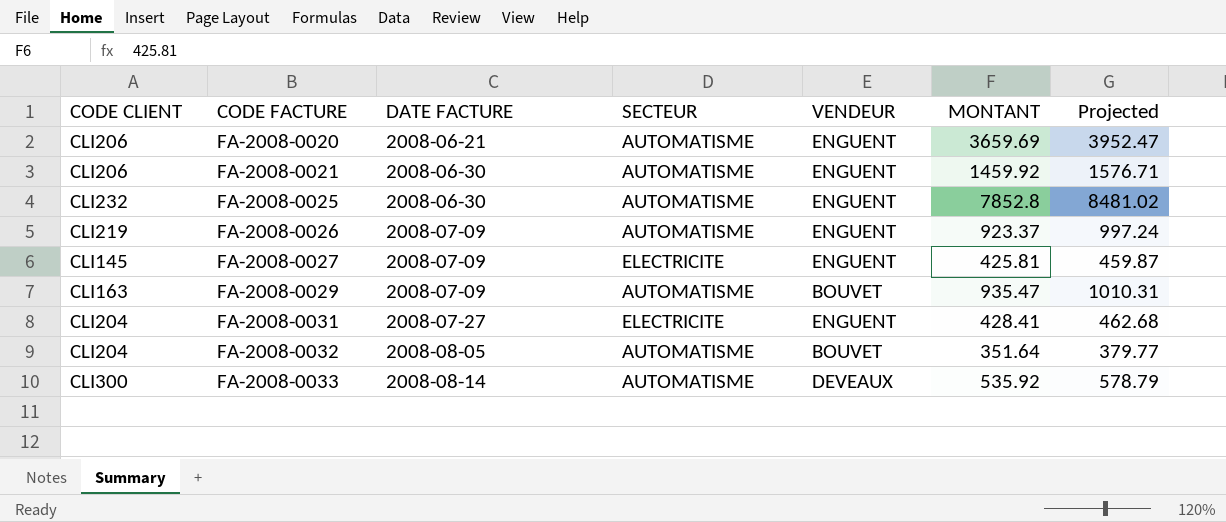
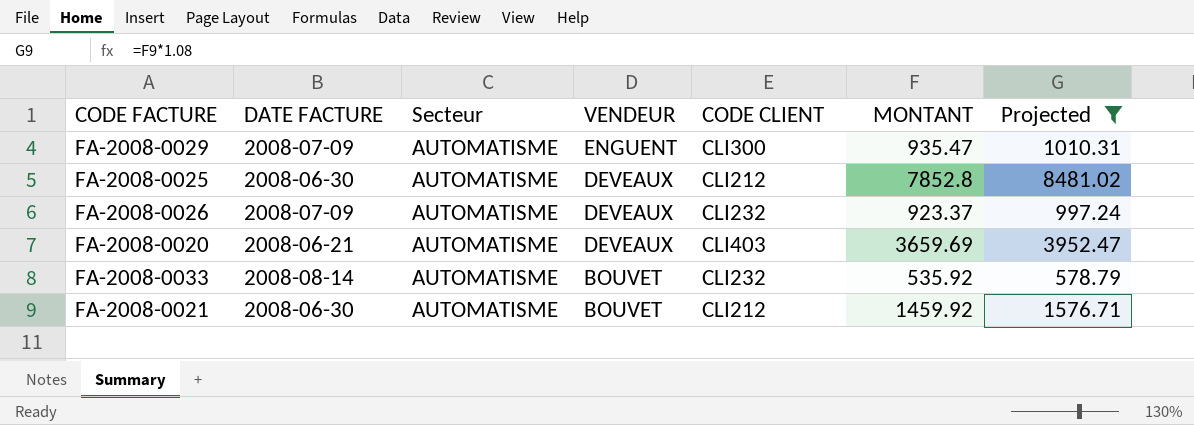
filter: none -> Projected >= 578.79
row order: CODE FACTURE ascending -> VENDEUR descending
column name: SECTEUR -> Secteur
column CODE CLIENT | position: 1 -> 5
FA-2008-0029 | VENDEUR: BOUVET -> ENGUENT
FA-2008-0029 | CODE CLIENT: CLI163 -> CLI300
FA-2008-0025 | VENDEUR: ENGUENT -> DEVEAUX
FA-2008-0025 | CODE CLIENT: CLI232 -> CLI212
FA-2008-0026 | VENDEUR: ENGUENT -> DEVEAUX
FA-2008-0026 | CODE CLIENT: CLI219 -> CLI232
FA-2008-0020 | VENDEUR: ENGUENT -> DEVEAUX
FA-2008-0020 | CODE CLIENT: CLI206 -> CLI403
FA-2008-0033 | VENDEUR: DEVEAUX -> BOUVET
FA-2008-0033 | CODE CLIENT: CLI300 -> CLI232
FA-2008-0021 | VENDEUR: ENGUENT -> BOUVET
FA-2008-0021 | CODE CLIENT: CLI206 -> CLI212

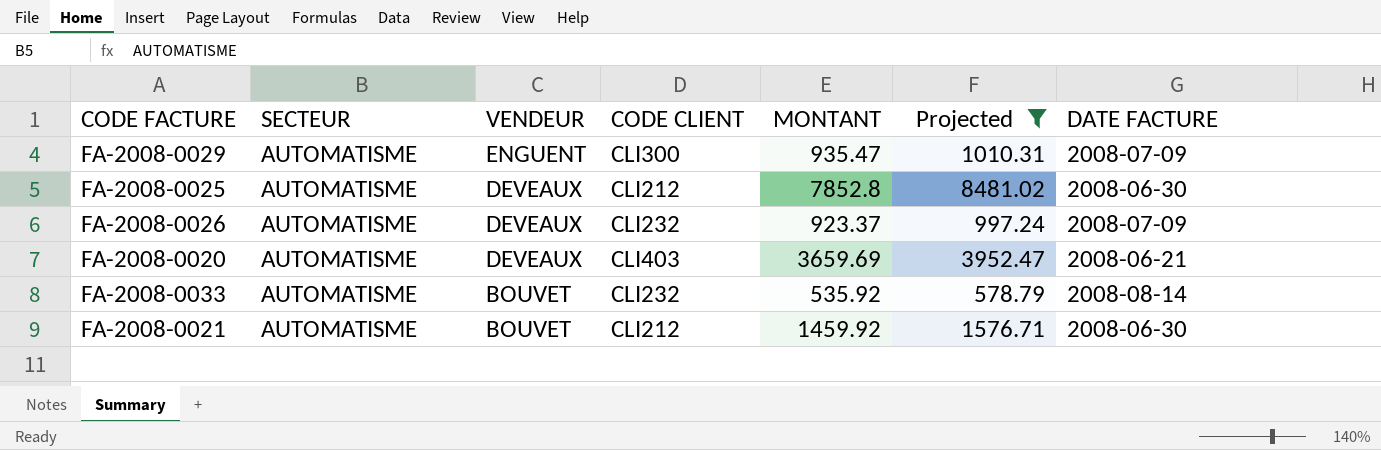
column name: Secteur -> SECTEUR
column DATE FACTURE | position: 2 -> 7

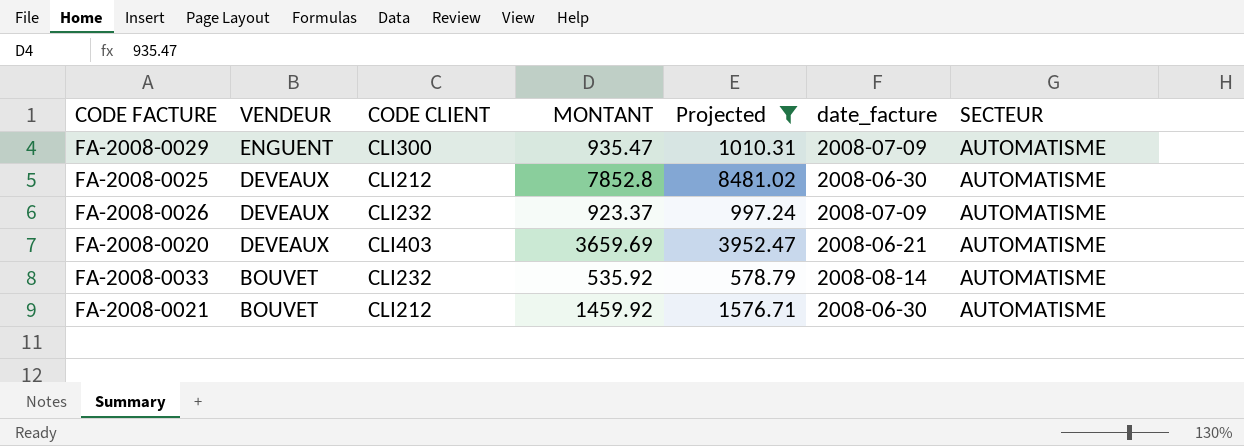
column name: DATE FACTURE -> date_facture
column SECTEUR | position: 2 -> 7

